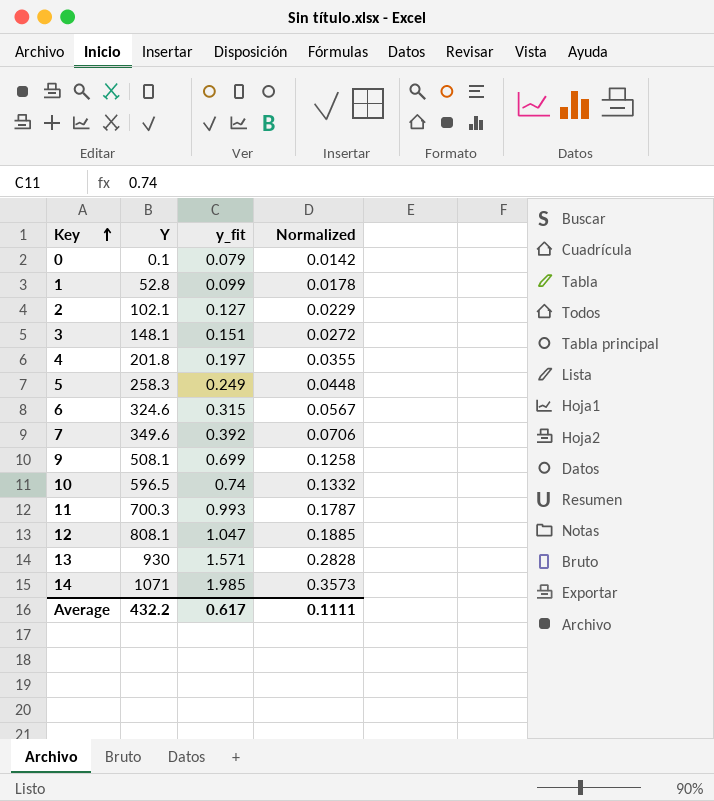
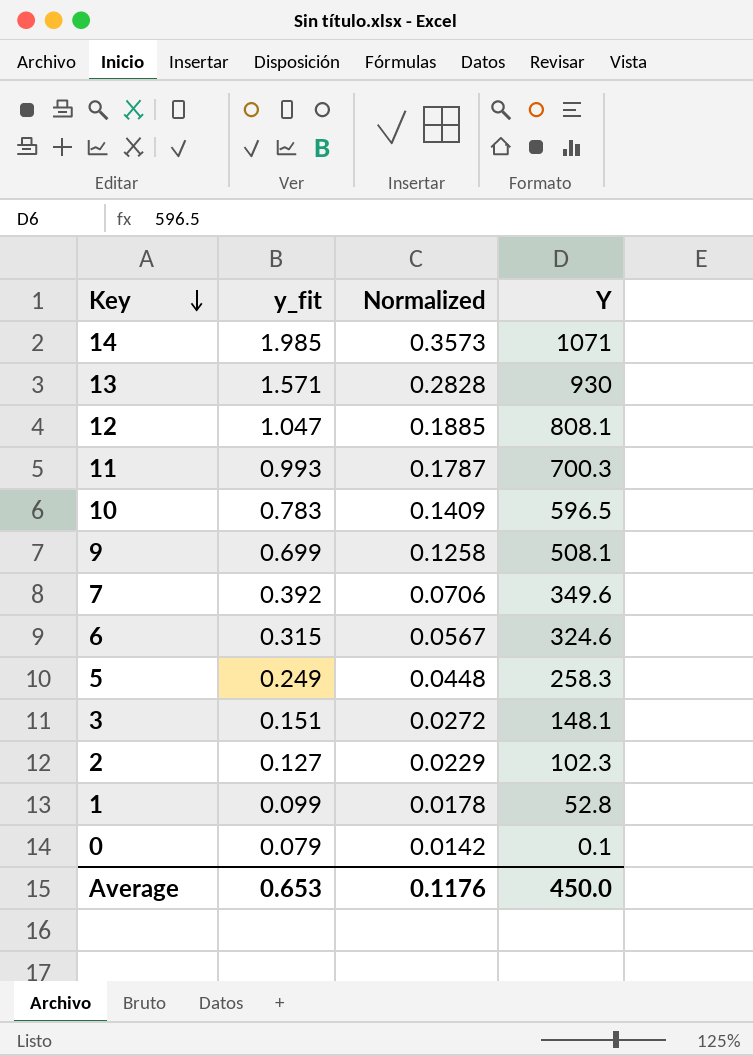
row order: Key ascending -> Key descending
column Y | position: 2 -> 4
row 4: 201.8 | 0.197 | 0.0355 -> none
10 | y_fit: 0.74 -> 0.783
10 | Normalized: 0.1332 -> 0.1409
2 | Y: 102.1 -> 102.3
Average | y_fit: 0.617 -> 0.653
Average | Normalized: 0.1111 -> 0.1176
Average | Y: 432.2 -> 450.0

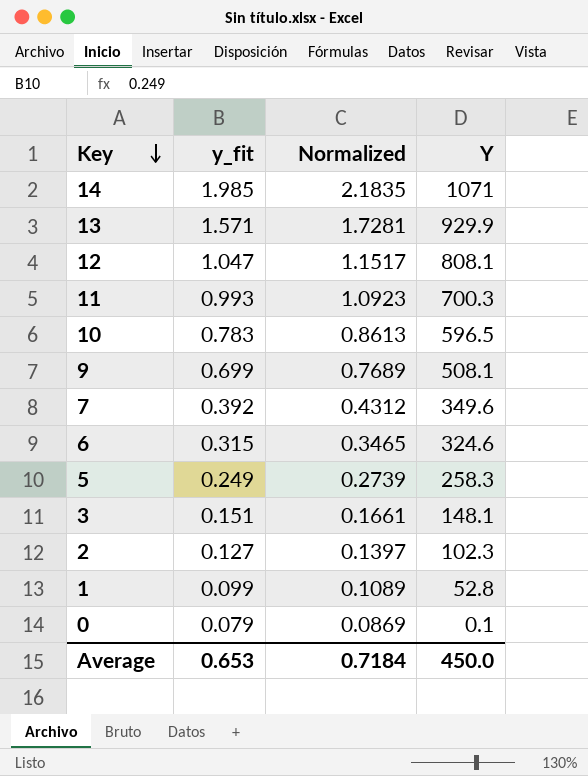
column Normalized | formula: [y_fit] * 0.18 -> [y_fit] * 1.1
13 | Y: 930 -> 929.9
Average | Normalized: 0.1176 -> 0.7184

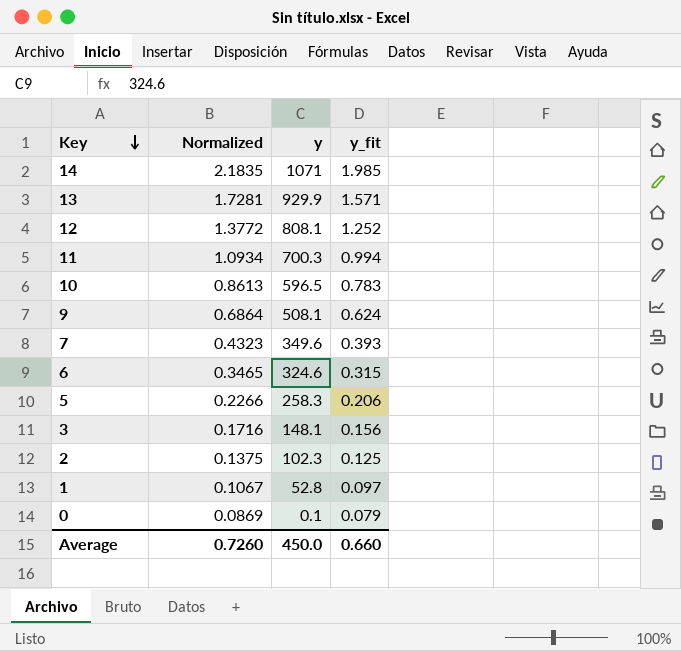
column name: Y -> y
column y_fit | position: 2 -> 4
12 | Normalized: 1.1517 -> 1.3772
12 | y_fit: 1.047 -> 1.252
11 | Normalized: 1.0923 -> 1.0934
11 | y_fit: 0.993 -> 0.994
9 | Normalized: 0.7689 -> 0.6864
9 | y_fit: 0.699 -> 0.624
7 | Normalized: 0.4312 -> 0.4323
7 | y_fit: 0.392 -> 0.393
5 | Normalized: 0.2739 -> 0.2266
5 | y_fit: 0.249 -> 0.206
3 | Normalized: 0.1661 -> 0.1716
3 | y_fit: 0.151 -> 0.156
2 | Normalized: 0.1397 -> 0.1375
2 | y_fit: 0.127 -> 0.125
1 | Normalized: 0.1089 -> 0.1067
1 | y_fit: 0.099 -> 0.097
Average | Normalized: 0.7184 -> 0.7260
Average | y_fit: 0.653 -> 0.660

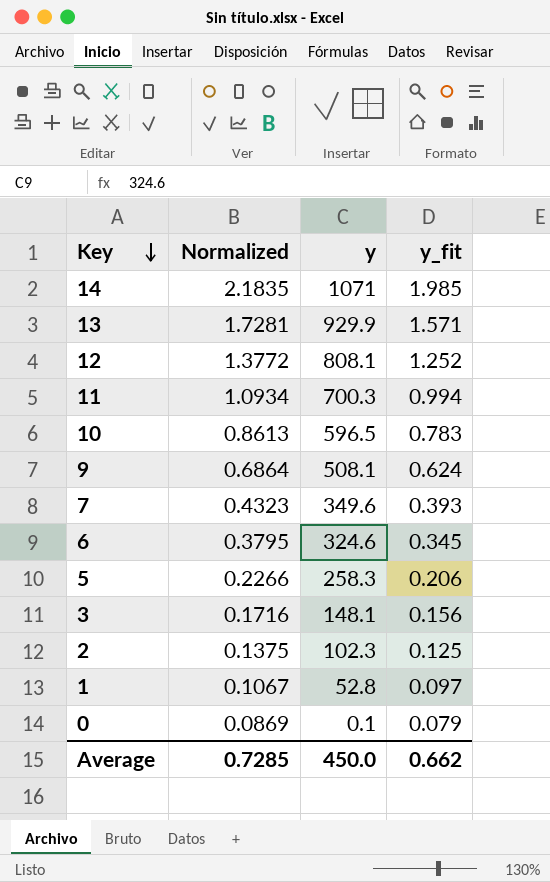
6 | Normalized: 0.3465 -> 0.3795
6 | y_fit: 0.315 -> 0.345
Average | Normalized: 0.7260 -> 0.7285
Average | y_fit: 0.660 -> 0.662

